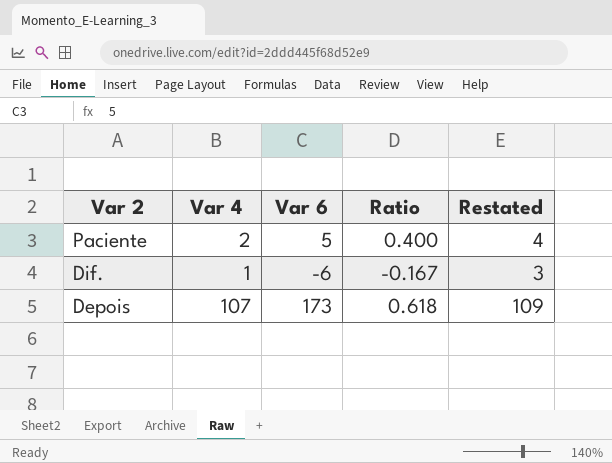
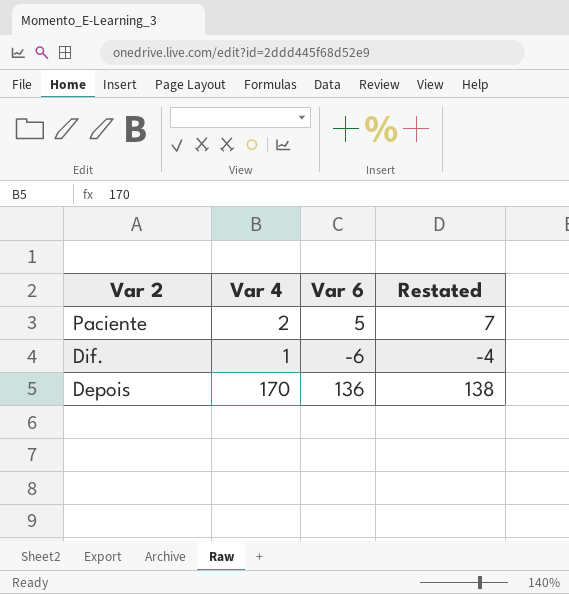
column Ratio | formula: [Var 4] / [Var 6] -> none
column Restated | formula: [Var 4] + 2 -> [Var 6] + 2
Depois | Var 4: 107 -> 170
Depois | Var 6: 173 -> 136

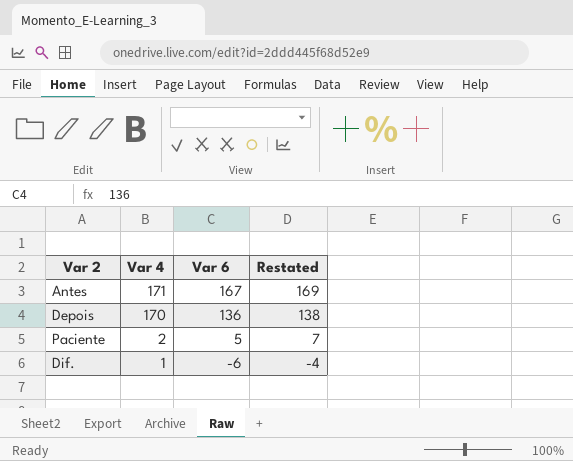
row order: Var 2 descending -> Var 4 descending
row Antes: none -> 171 | 167 | 169

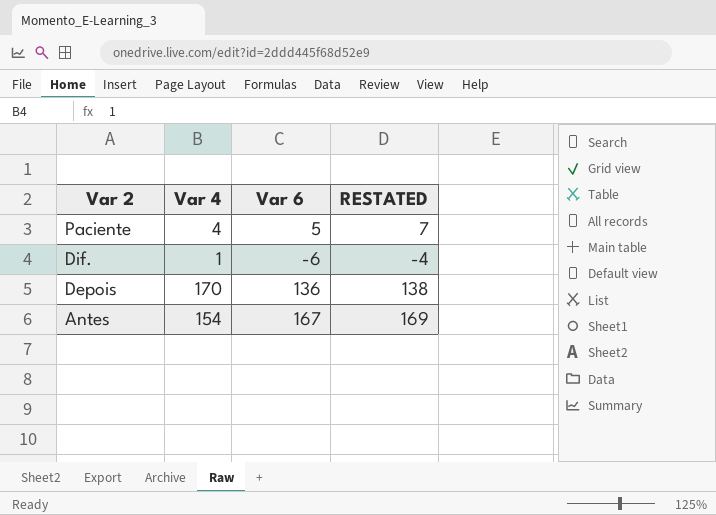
row order: Var 4 descending -> Var 2 descending
column name: Restated -> RESTATED
Paciente | Var 4: 2 -> 4
Antes | Var 4: 171 -> 154

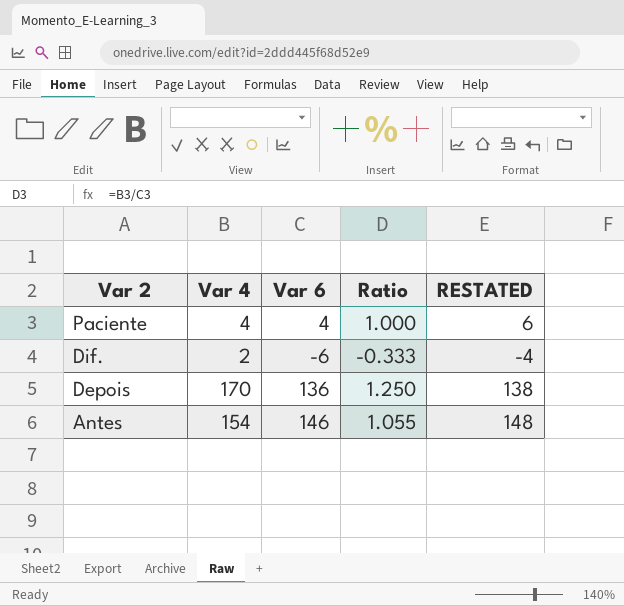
column Ratio | formula: none -> [Var 4] / [Var 6]
Paciente | Var 6: 5 -> 4
Paciente | RESTATED: 7 -> 6
Dif. | Var 4: 1 -> 2
Antes | Var 6: 167 -> 146
Antes | RESTATED: 169 -> 148

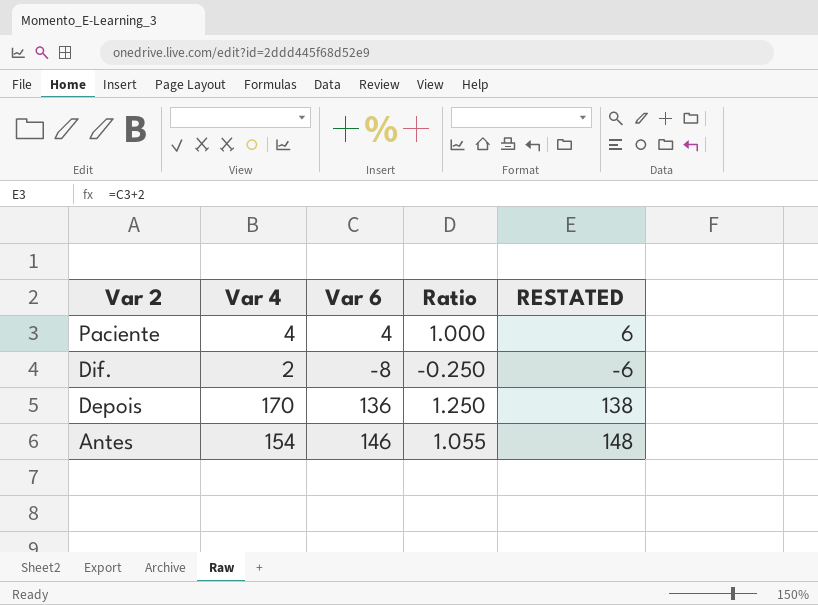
Dif. | Var 6: -6 -> -8
Dif. | Ratio: -0.333 -> -0.250
Dif. | RESTATED: -4 -> -6

